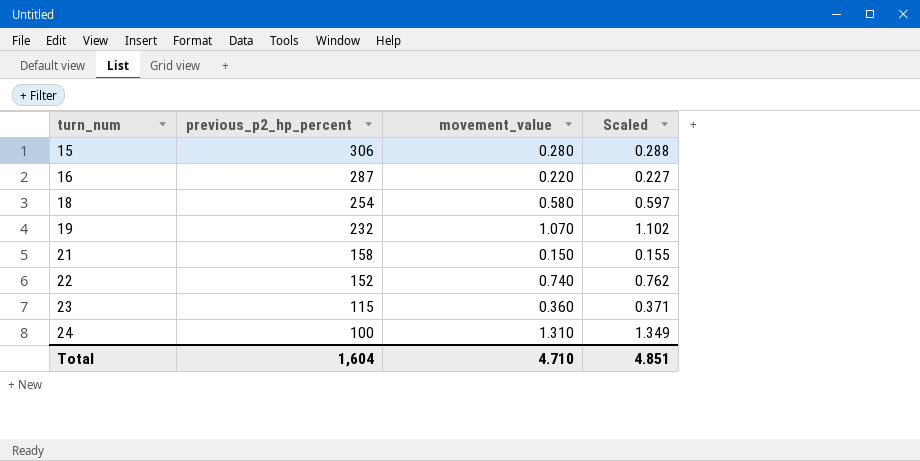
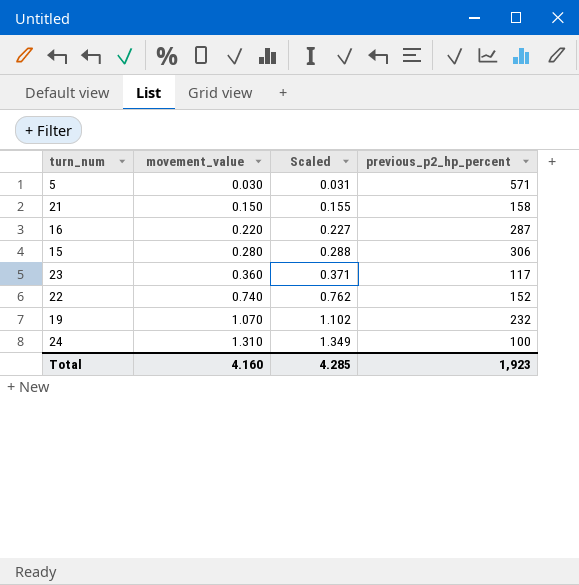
row order: turn_num ascending -> movement_value ascending
column previous_p2_hp_percent | position: 2 -> 4
row 18: 254 | 0.580 | 0.597 -> none
row 5: none -> 0.030 | 0.031 | 571
23 | previous_p2_hp_percent: 115 -> 117
Total | movement_value: 4.710 -> 4.160
Total | Scaled: 4.851 -> 4.285
Total | previous_p2_hp_percent: 1,604 -> 1,923

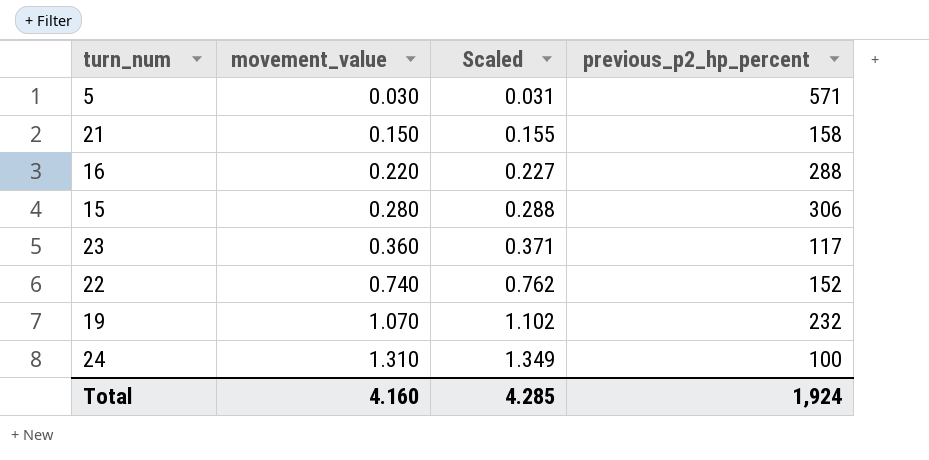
16 | previous_p2_hp_percent: 287 -> 288
Total | previous_p2_hp_percent: 1,923 -> 1,924

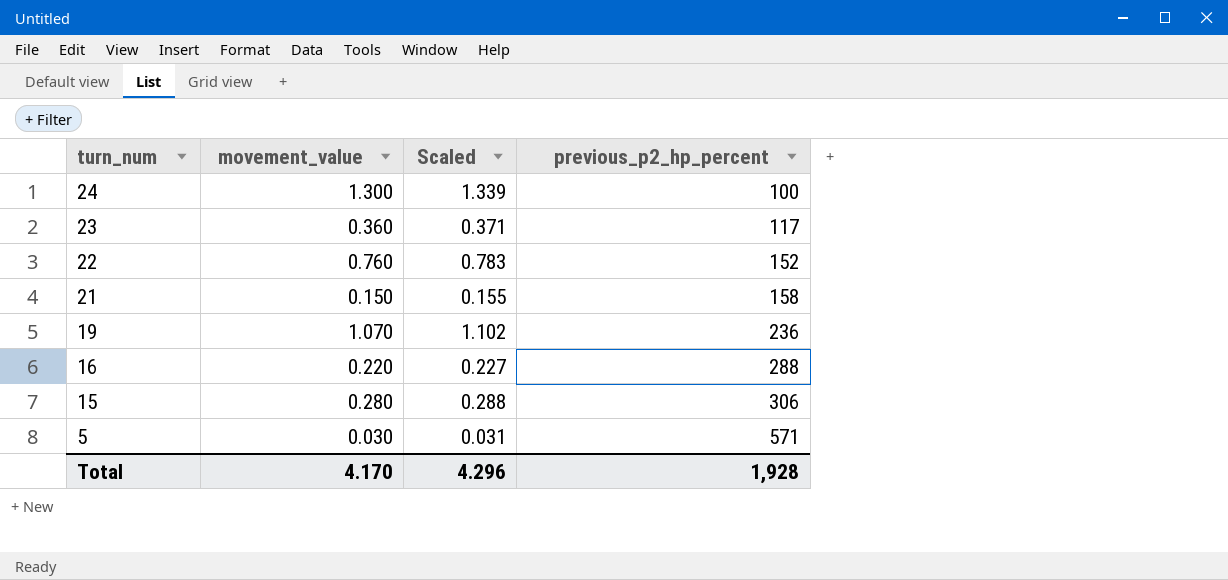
row order: movement_value ascending -> turn_num descending
24 | movement_value: 1.310 -> 1.300
24 | Scaled: 1.349 -> 1.339
22 | movement_value: 0.740 -> 0.760
22 | Scaled: 0.762 -> 0.783
19 | previous_p2_hp_percent: 232 -> 236
Total | movement_value: 4.160 -> 4.170
Total | Scaled: 4.285 -> 4.296
Total | previous_p2_hp_percent: 1,924 -> 1,928

